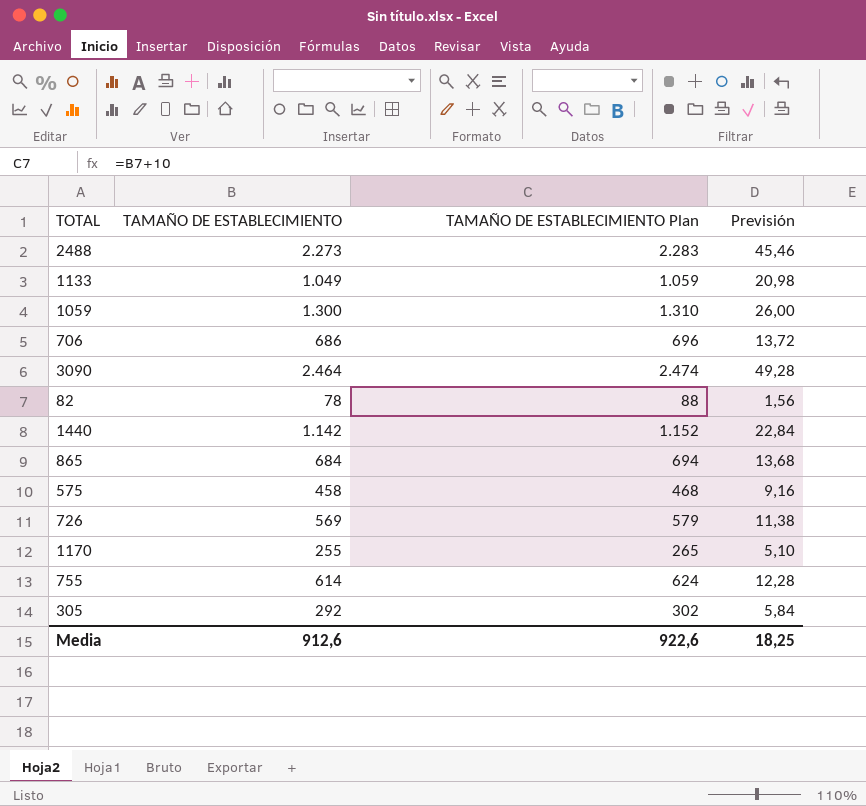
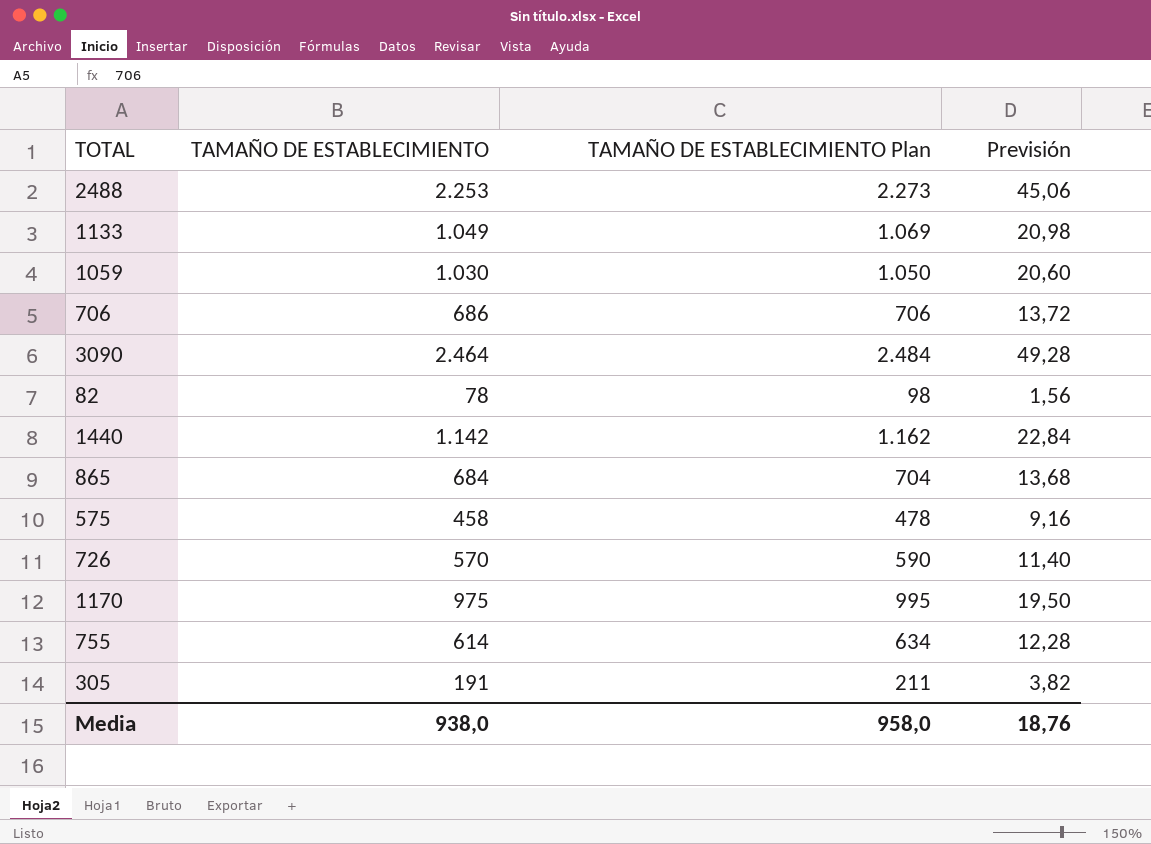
column TAMAÑO DE ESTABLECIMIENTO Plan | formula: [TAMAÑO DE ESTABLECIMIENTO] + 10 -> [TAMAÑO DE ESTABLECIMIENTO] + 20
2488 | TAMAÑO DE ESTABLECIMIENTO: 2.273 -> 2.253
2488 | Previsión: 45,46 -> 45,06
1059 | TAMAÑO DE ESTABLECIMIENTO: 1.300 -> 1.030
1059 | Previsión: 26,00 -> 20,60
726 | TAMAÑO DE ESTABLECIMIENTO: 569 -> 570
726 | Previsión: 11,38 -> 11,40
1170 | TAMAÑO DE ESTABLECIMIENTO: 255 -> 975
1170 | Previsión: 5,10 -> 19,50
305 | TAMAÑO DE ESTABLECIMIENTO: 292 -> 191
305 | Previsión: 5,84 -> 3,82
Media | TAMAÑO DE ESTABLECIMIENTO: 912,6 -> 938,0
Media | TAMAÑO DE ESTABLECIMIENTO Plan: 922,6 -> 958,0
Media | Previsión: 18,25 -> 18,76

